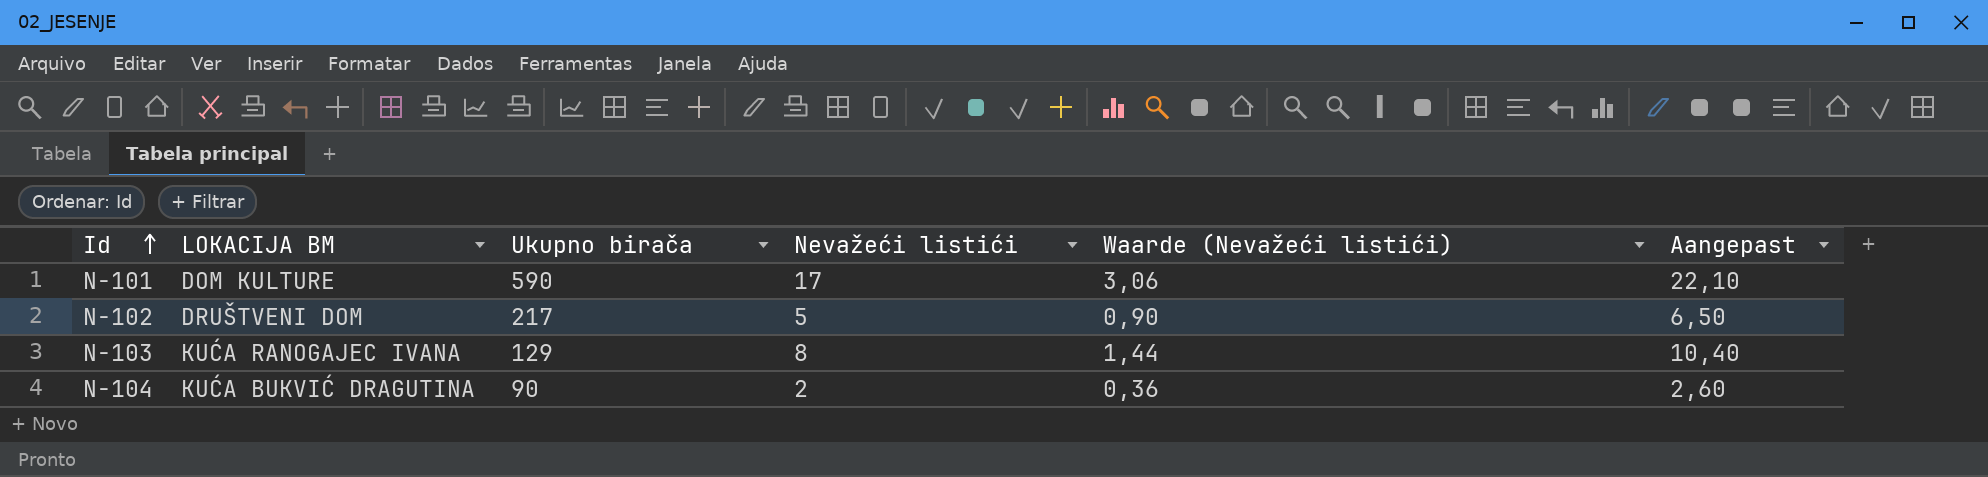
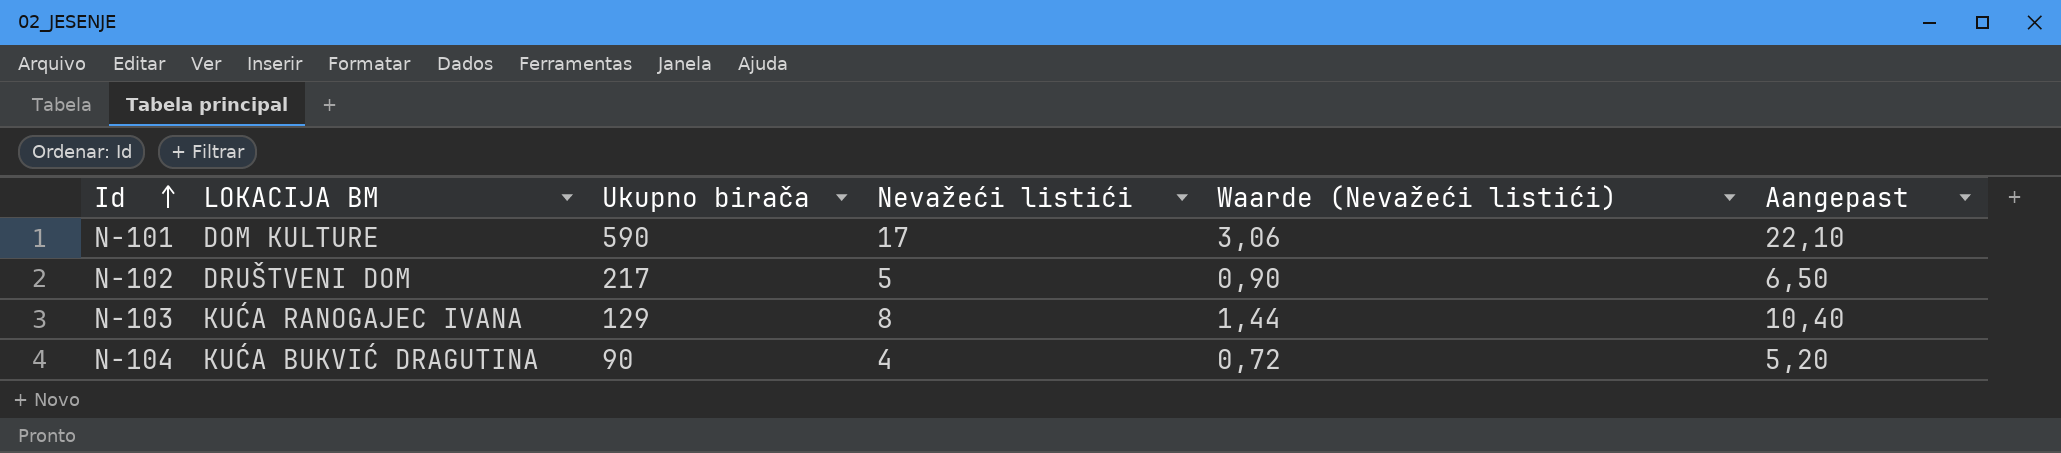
N-104 | Nevažeći listići: 2 -> 4
N-104 | Waarde (Nevažeći listići): 0,36 -> 0,72
N-104 | Aangepast: 2,60 -> 5,20

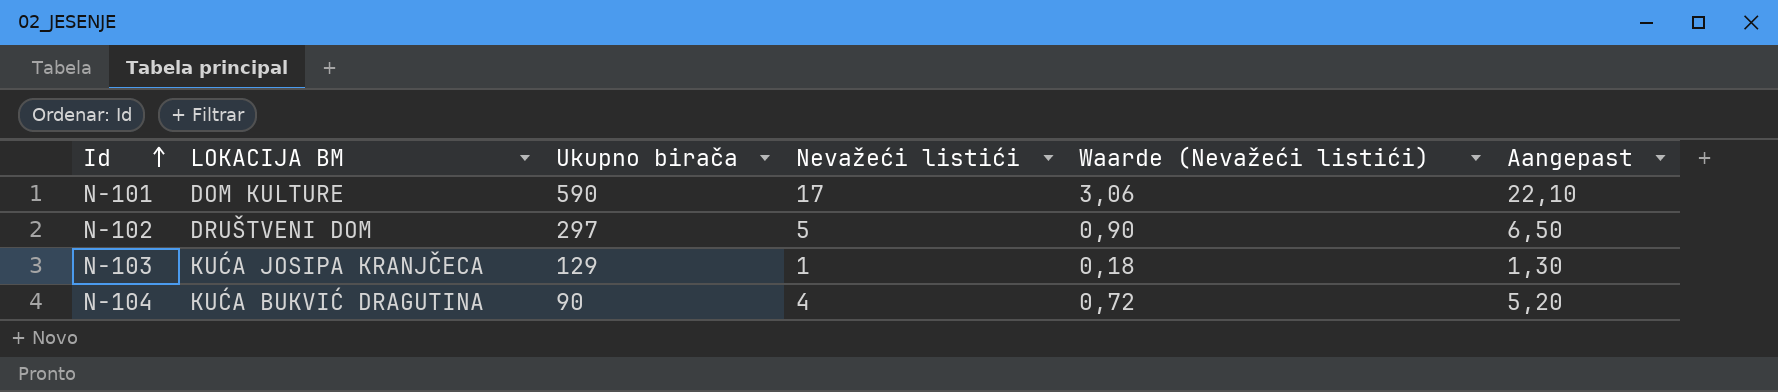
N-102 | Ukupno birača: 217 -> 297
N-103 | LOKACIJA BM: KUĆA RANOGAJEC IVANA -> KUĆA JOSIPA KRANJČECA
N-103 | Nevažeći listići: 8 -> 1
N-103 | Waarde (Nevažeći listići): 1,44 -> 0,18
N-103 | Aangepast: 10,40 -> 1,30

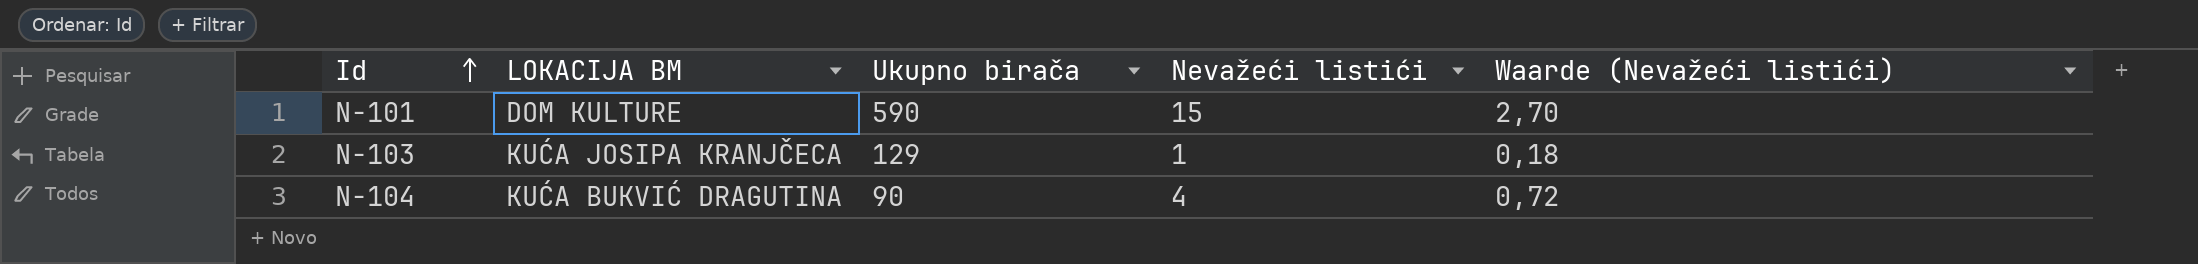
column Aangepast | formula: [Nevažeći listići] * 1,3 -> none
row N-102: DRUŠTVENI DOM | 297 | 5 | 0,90 | 6,50 -> none
N-101 | Nevažeći listići: 17 -> 15
N-101 | Waarde (Nevažeći listići): 3,06 -> 2,70

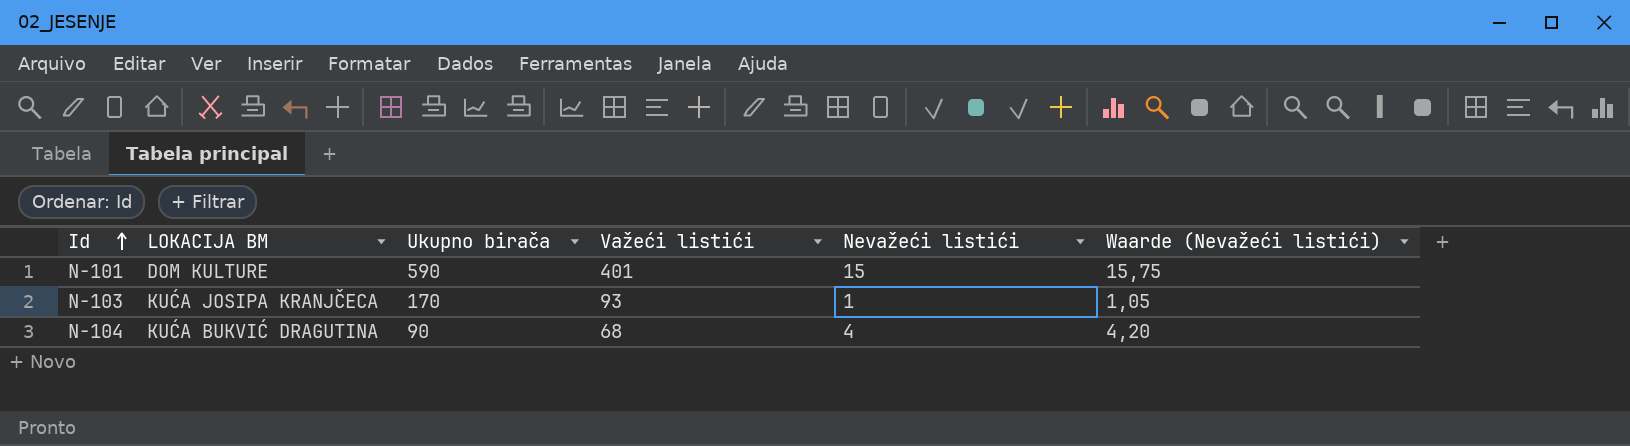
column Važeći listići | position: none -> 4
column Waarde (Nevažeći listići) | formula: [Nevažeći listići] * 0,18 -> [Nevažeći listići] * 1,05
N-103 | Ukupno birača: 129 -> 170

